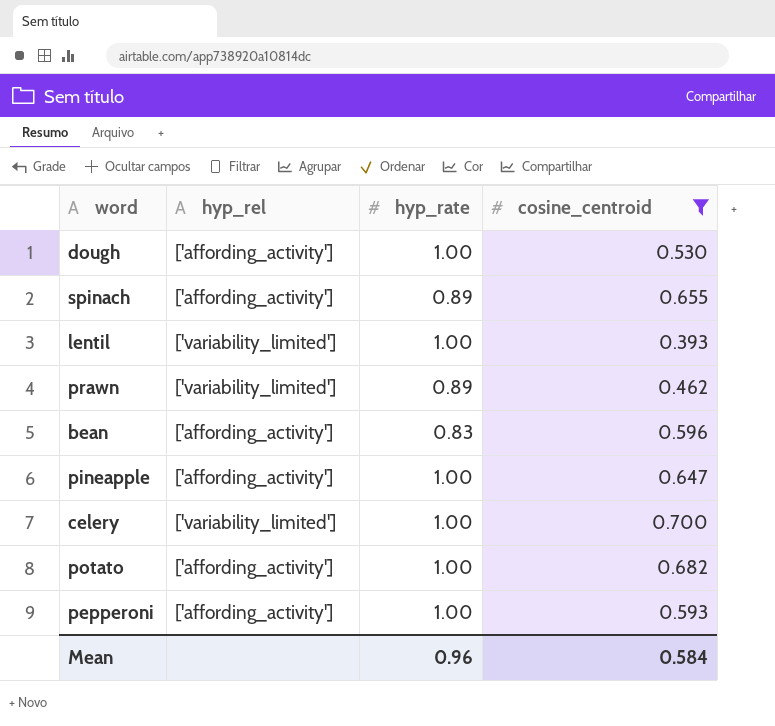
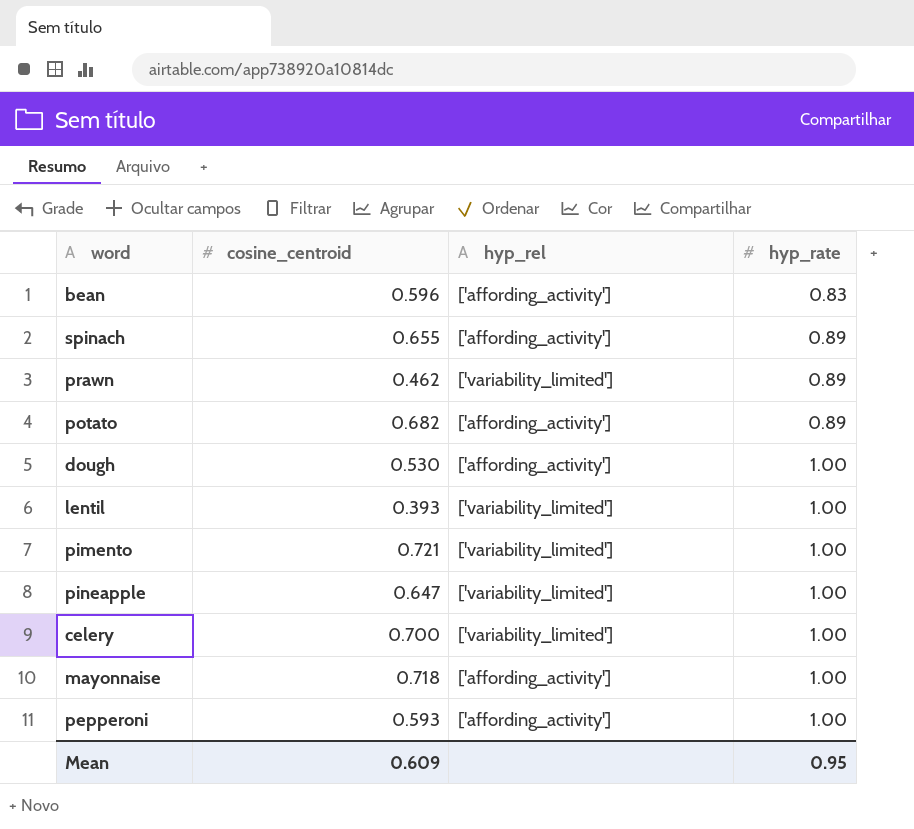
filter: cosine_centroid <= 0.700 -> none
row order: none -> hyp_rate ascending
column cosine_centroid | position: 4 -> 2
potato | hyp_rate: 1.00 -> 0.89
pineapple | hyp_rel: ['affording_activity'] -> ['variability_limited']
Mean | cosine_centroid: 0.584 -> 0.609
Mean | hyp_rate: 0.96 -> 0.95

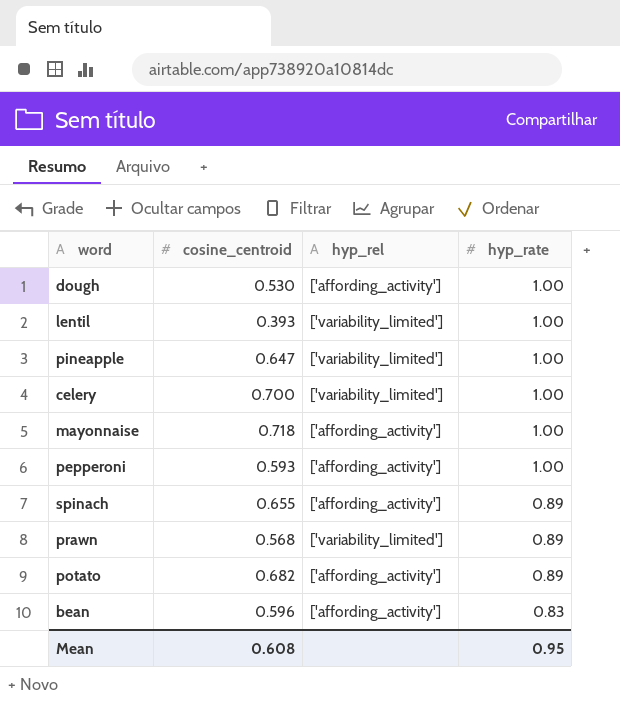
row order: hyp_rate ascending -> hyp_rate descending
row pimento: 0.721 | ['variability_limited'] | 1.00 -> none
prawn | cosine_centroid: 0.462 -> 0.568
Mean | cosine_centroid: 0.609 -> 0.608

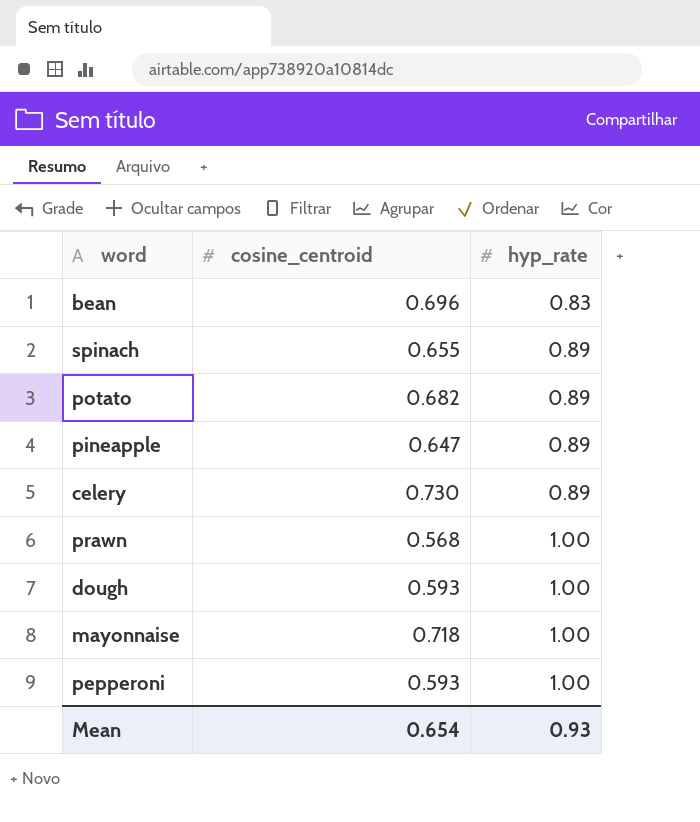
row order: hyp_rate descending -> hyp_rate ascending
column hyp_rel | position: 3 -> none
row lentil: 0.393 | ['variability_limited'] | 1.00 -> none
bean | cosine_centroid: 0.596 -> 0.696
pineapple | hyp_rate: 1.00 -> 0.89
celery | cosine_centroid: 0.700 -> 0.730
celery | hyp_rate: 1.00 -> 0.89
prawn | hyp_rate: 0.89 -> 1.00
dough | cosine_centroid: 0.530 -> 0.593
Mean | cosine_centroid: 0.608 -> 0.654
Mean | hyp_rate: 0.95 -> 0.93

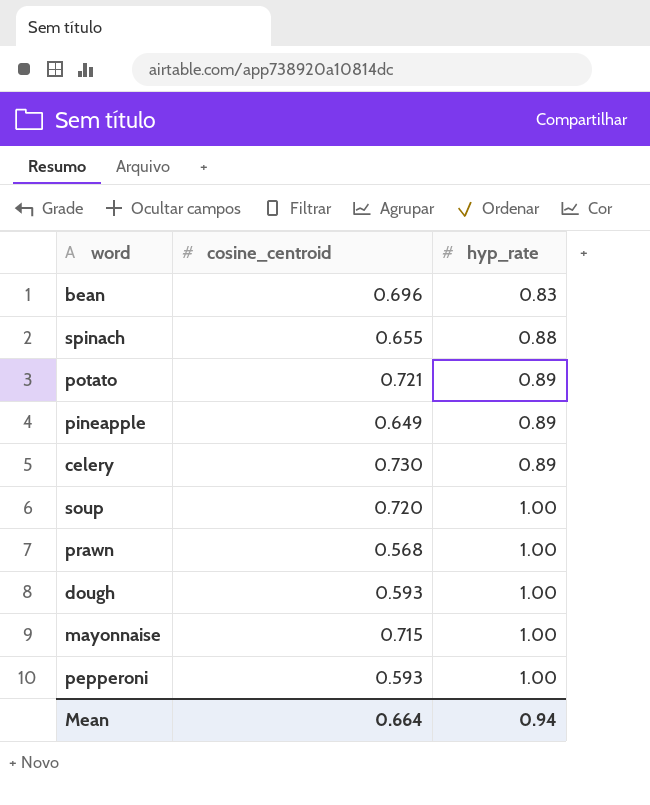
spinach | hyp_rate: 0.89 -> 0.88
potato | cosine_centroid: 0.682 -> 0.721
pineapple | cosine_centroid: 0.647 -> 0.649
row soup: none -> 0.720 | 1.00
mayonnaise | cosine_centroid: 0.718 -> 0.715
Mean | cosine_centroid: 0.654 -> 0.664
Mean | hyp_rate: 0.93 -> 0.94

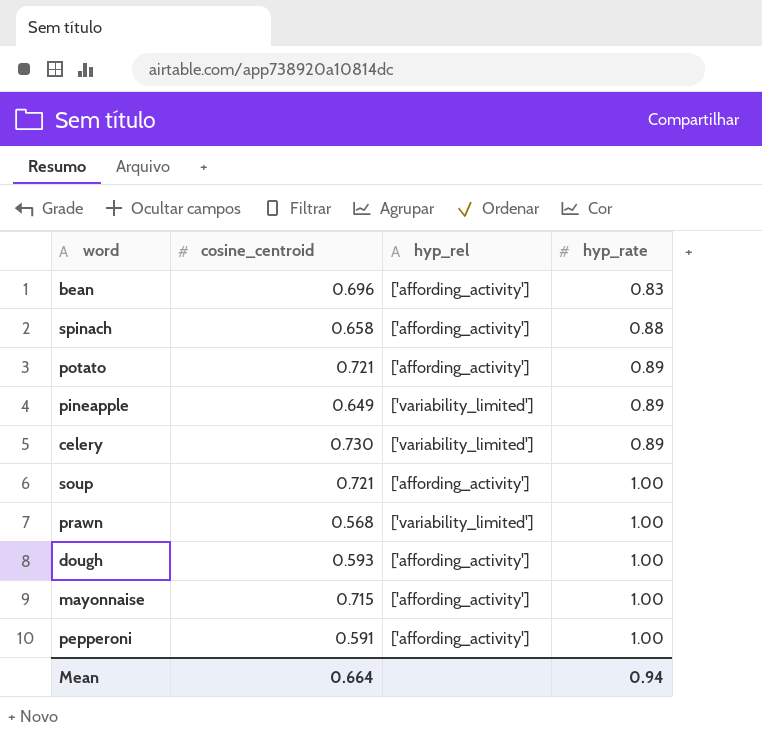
column hyp_rel | position: none -> 3
spinach | cosine_centroid: 0.655 -> 0.658
soup | cosine_centroid: 0.720 -> 0.721
pepperoni | cosine_centroid: 0.593 -> 0.591

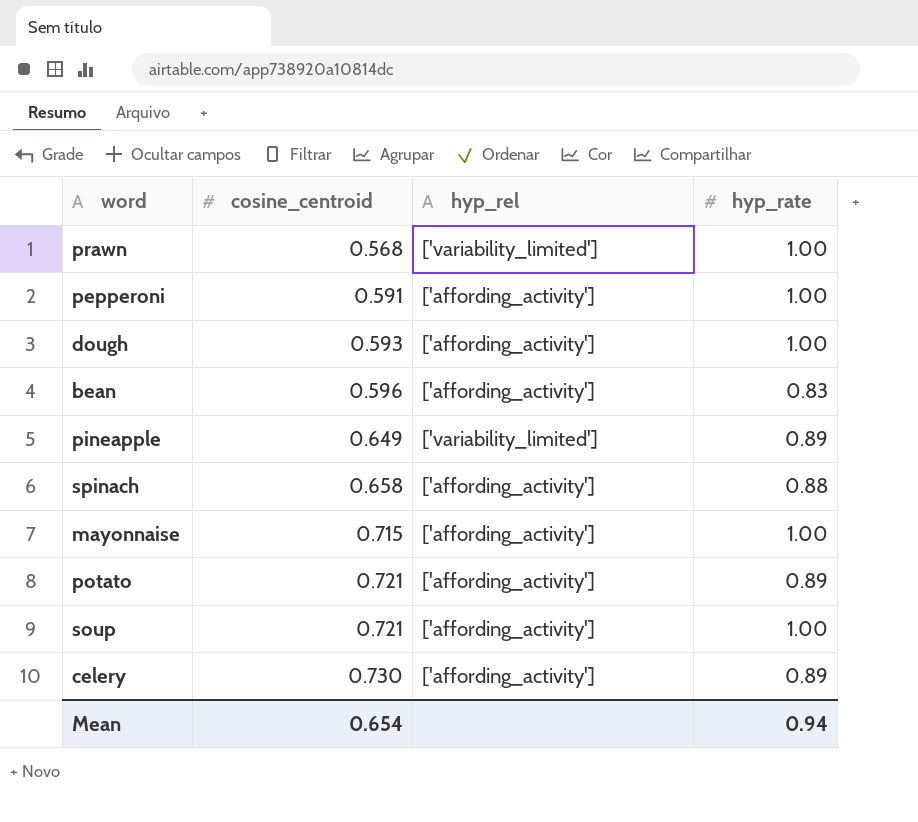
row order: hyp_rate ascending -> cosine_centroid ascending
bean | cosine_centroid: 0.696 -> 0.596
celery | hyp_rel: ['variability_limited'] -> ['affording_activity']
Mean | cosine_centroid: 0.664 -> 0.654

